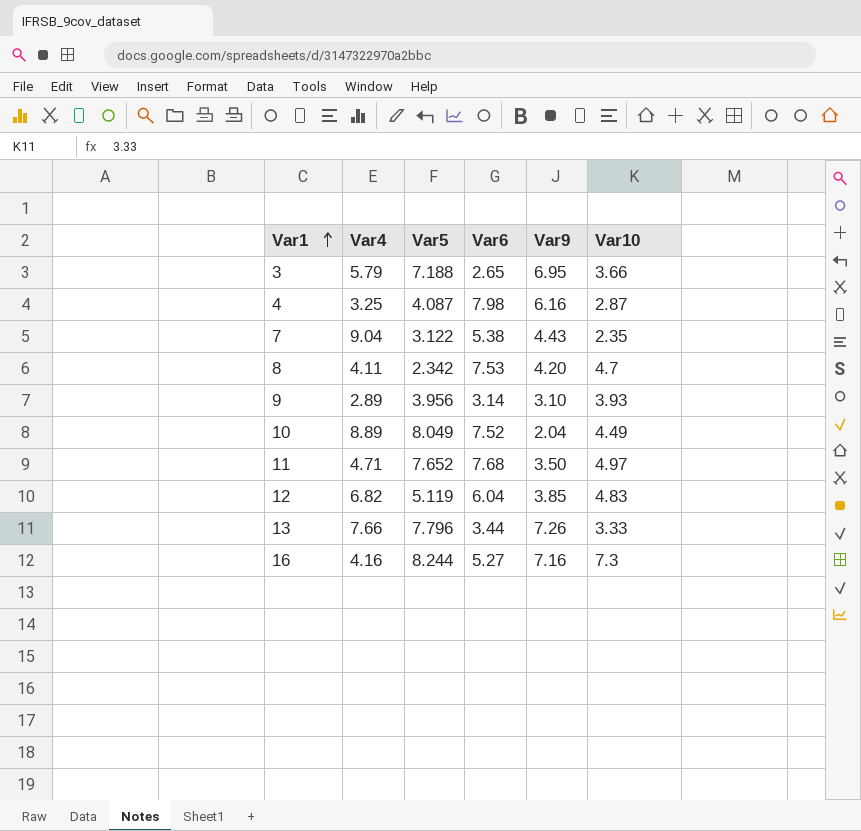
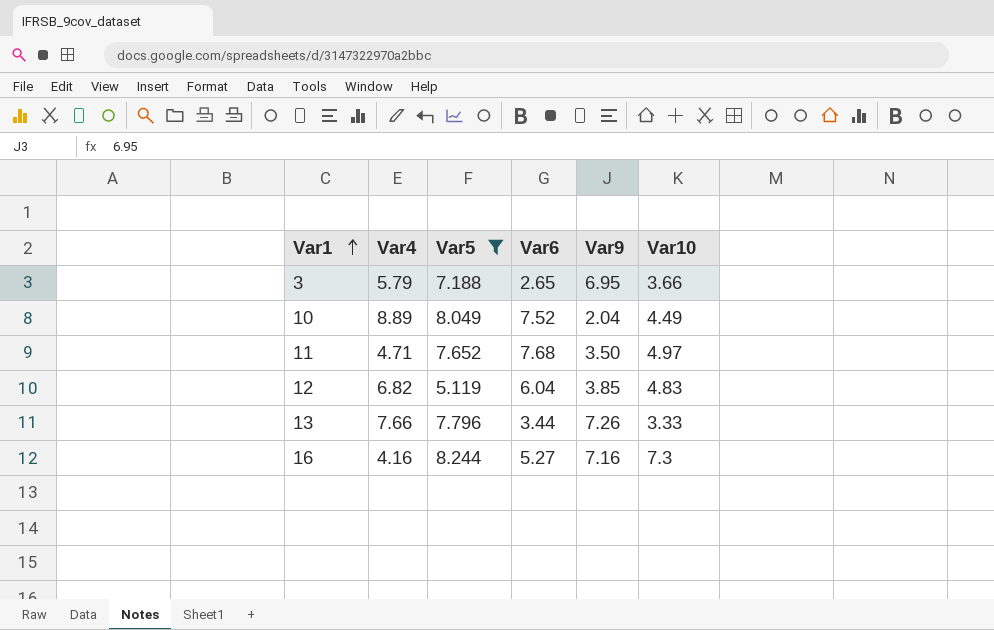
filter: none -> Var5 >= 5.119

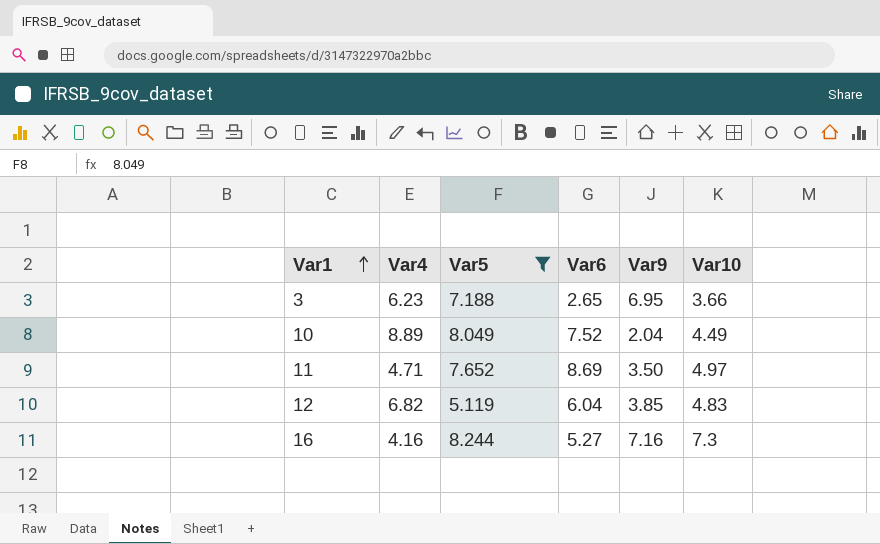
row 13: 7.66 | 7.796 | 3.44 | 7.26 | 3.33 -> none
3 | Var4: 5.79 -> 6.23
11 | Var6: 7.68 -> 8.69

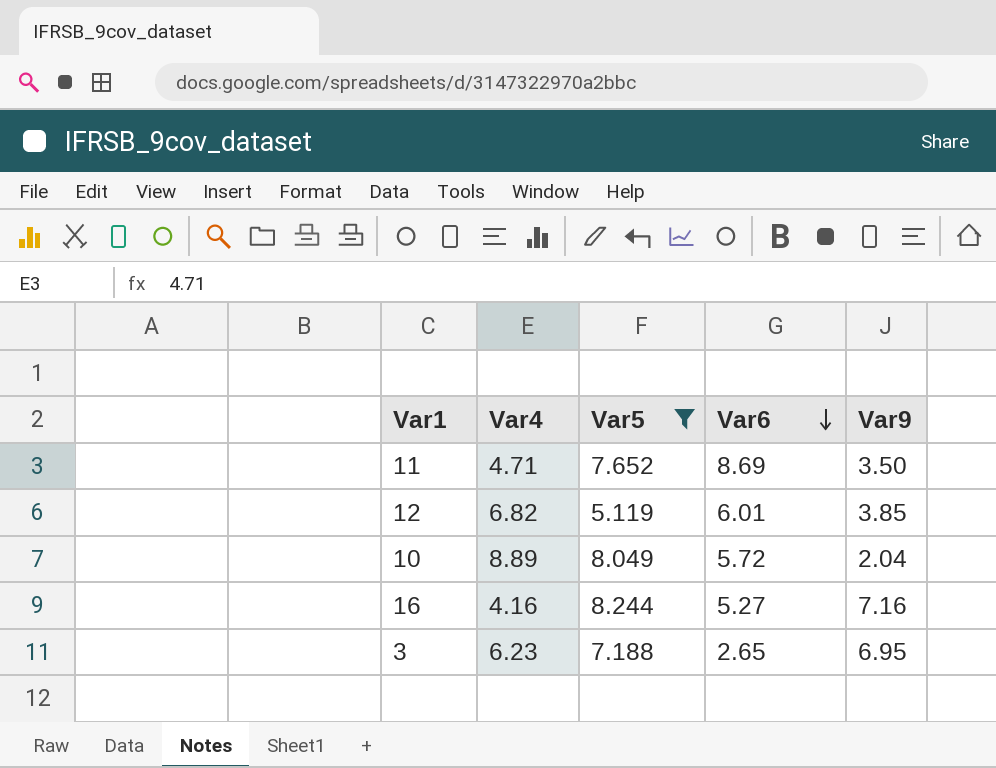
row order: Var1 ascending -> Var6 descending
column Var10 | position: 6 -> none
12 | Var6: 6.04 -> 6.01
10 | Var6: 7.52 -> 5.72

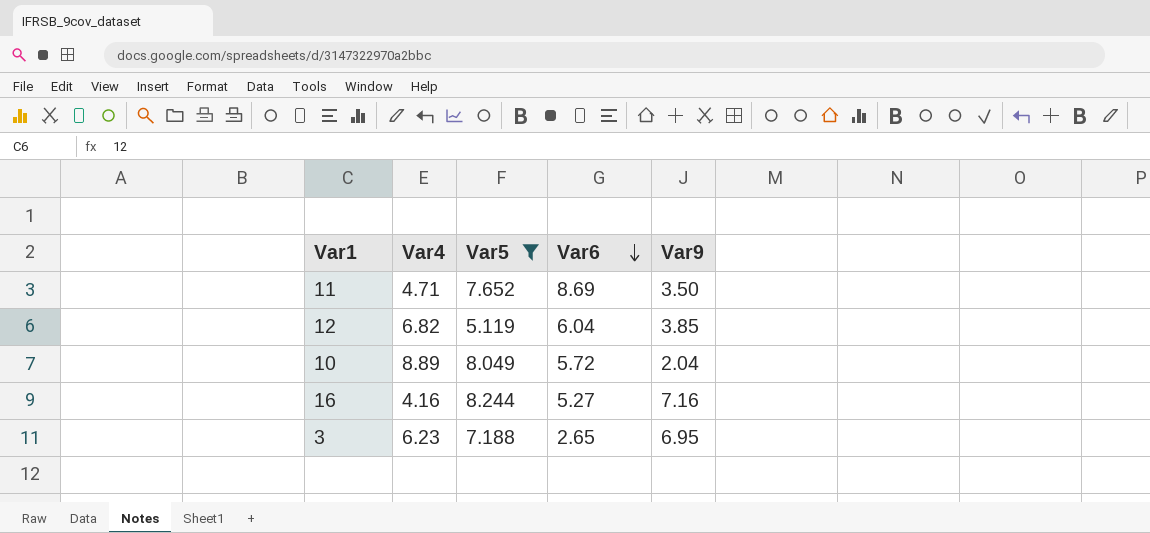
12 | Var6: 6.01 -> 6.04

